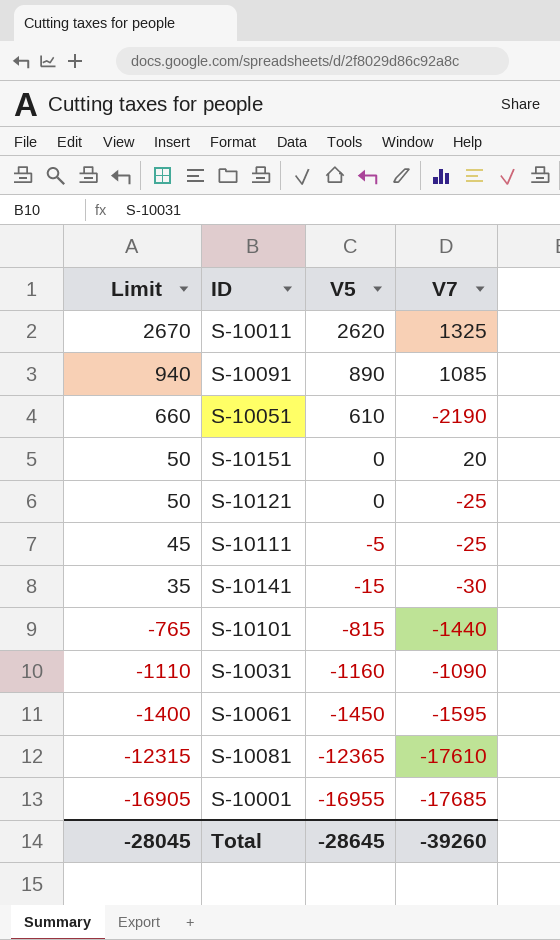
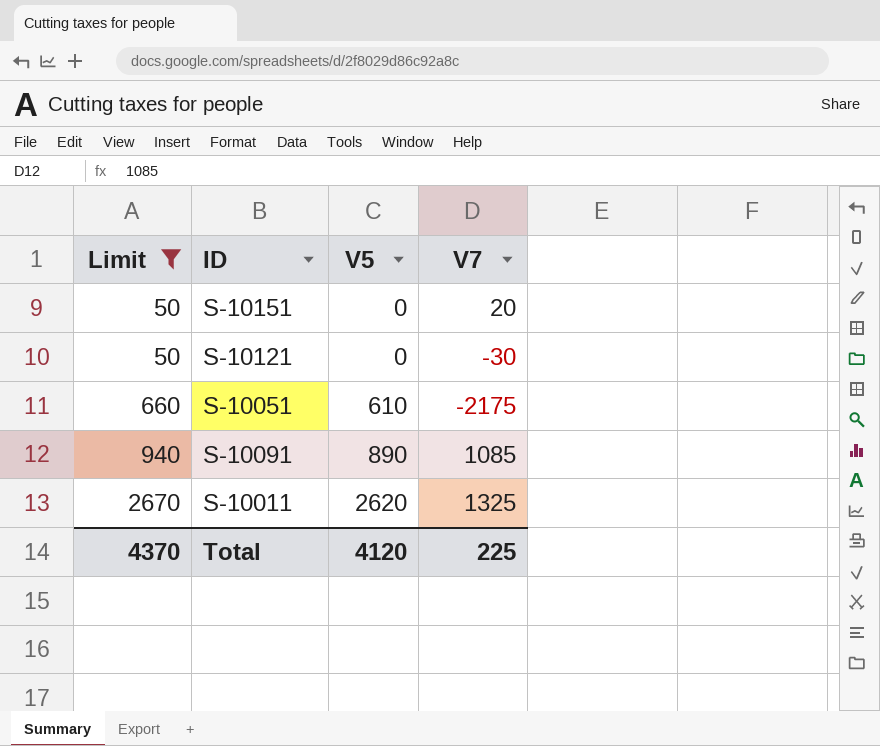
filter: none -> Limit >= 50
row order: Limit descending -> Limit ascending
S-10121 | V7: -25 -> -30
S-10051 | V7: -2190 -> -2175
Total | Limit: -28045 -> 4370
Total | V5: -28645 -> 4120
Total | V7: -39260 -> 225

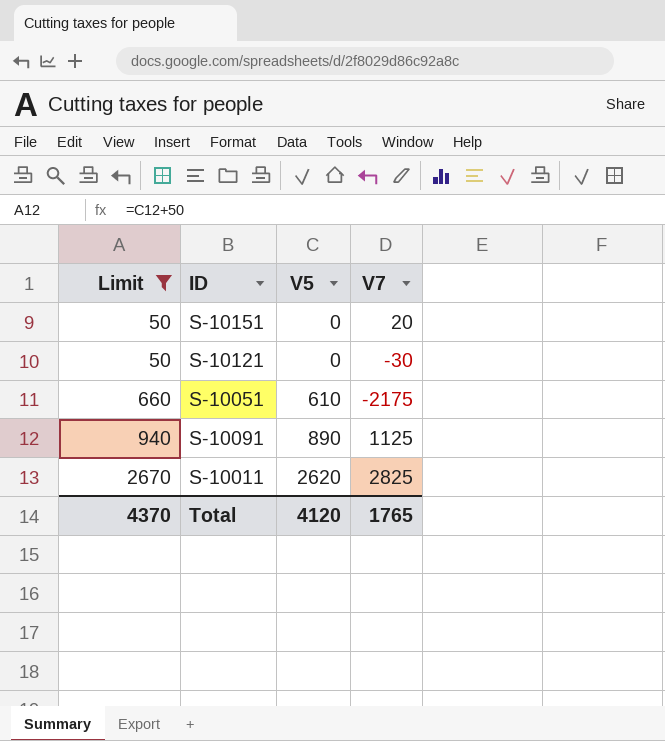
S-10091 | V7: 1085 -> 1125
S-10011 | V7: 1325 -> 2825
Total | V7: 225 -> 1765

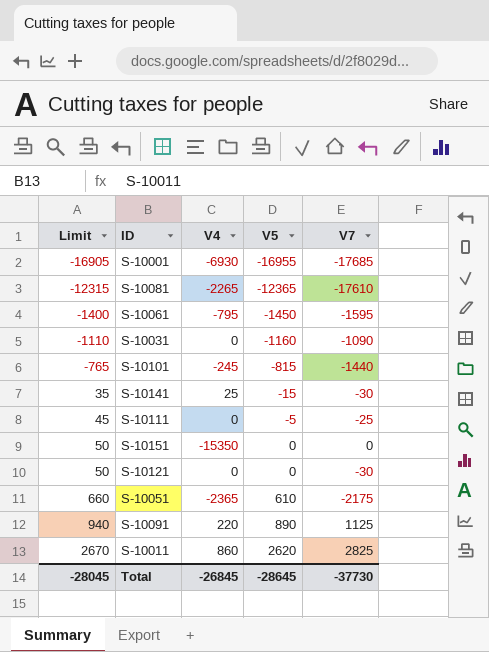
filter: Limit >= 50 -> none
column V4 | position: none -> 3
S-10151 | V7: 20 -> 0
Total | Limit: 4370 -> -28045
Total | V5: 4120 -> -28645
Total | V7: 1765 -> -37730

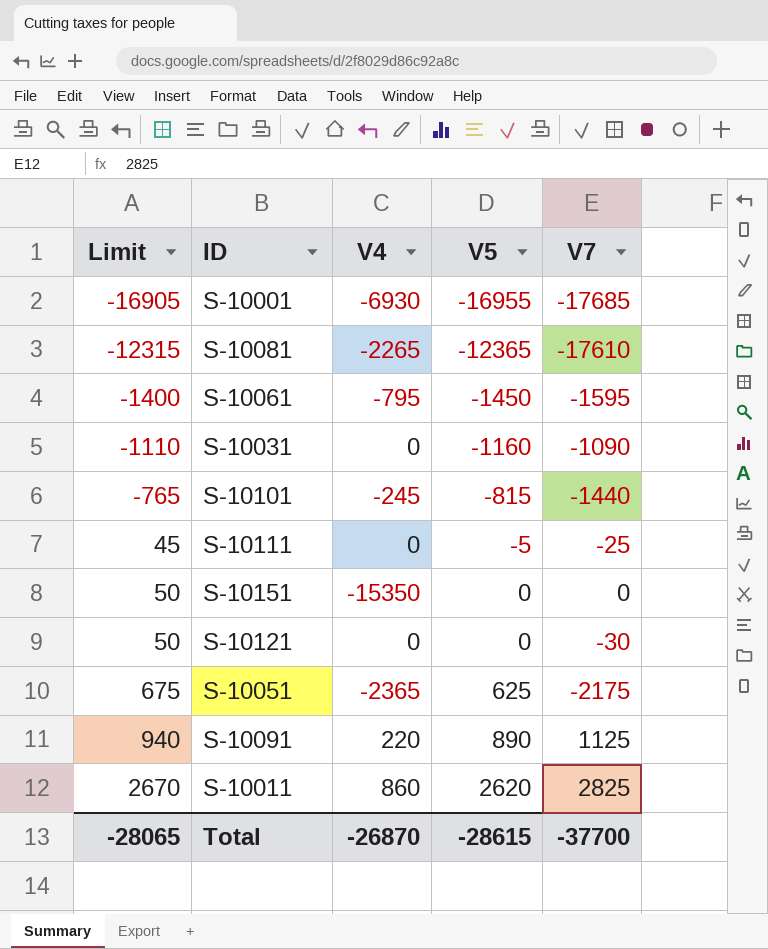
row S-10141: 35 | 25 | -15 | -30 -> none
S-10051 | Limit: 660 -> 675
S-10051 | V5: 610 -> 625
Total | Limit: -28045 -> -28065
Total | V4: -26845 -> -26870
Total | V5: -28645 -> -28615
Total | V7: -37730 -> -37700

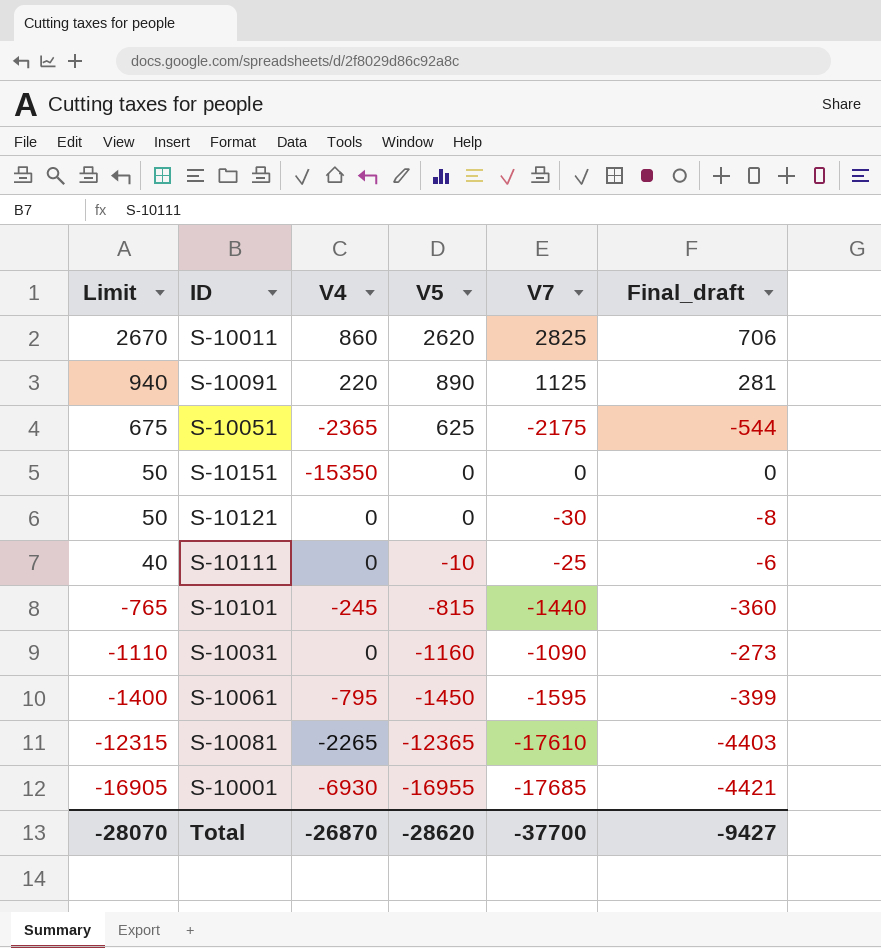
row order: Limit ascending -> Limit descending
column Final_draft | formula: none -> [V7] * 0.25
S-10111 | Limit: 45 -> 40
S-10111 | V5: -5 -> -10
Total | Limit: -28065 -> -28070
Total | V5: -28615 -> -28620

